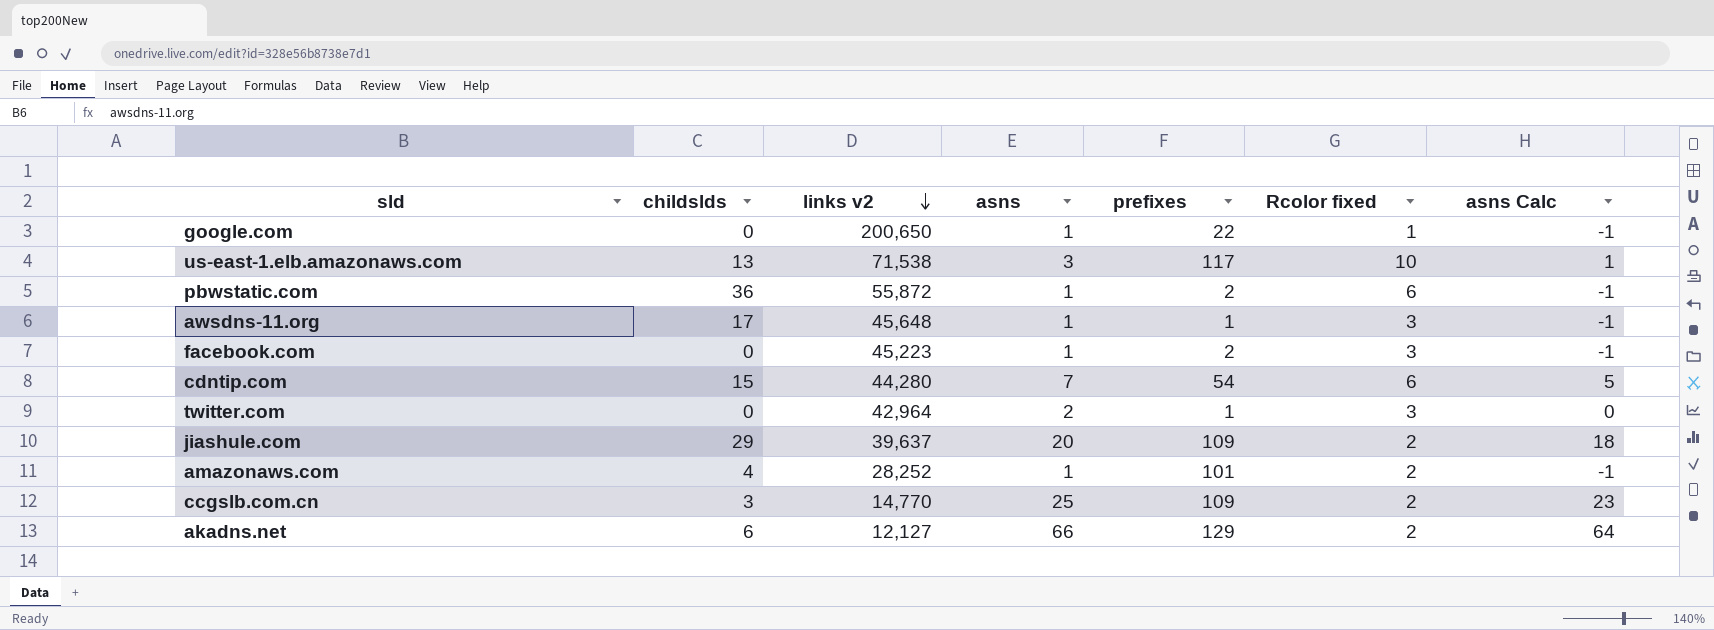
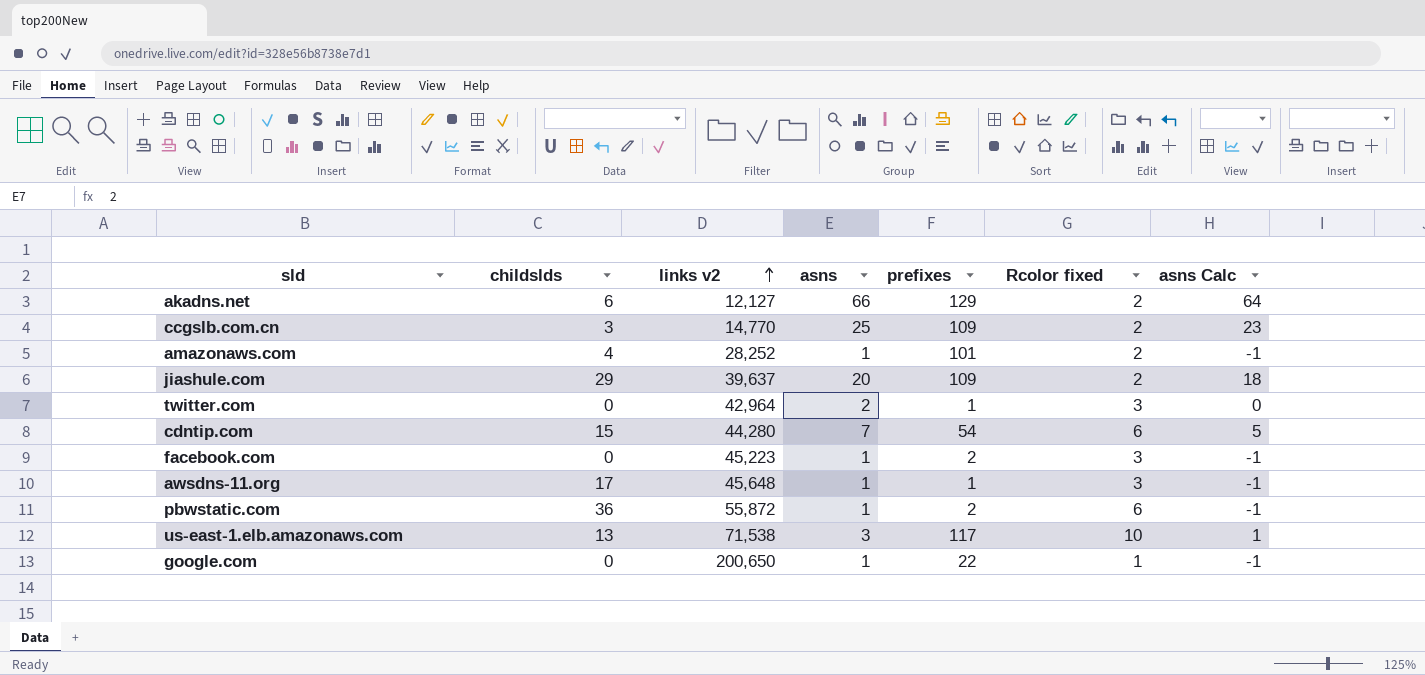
row order: links v2 descending -> links v2 ascending

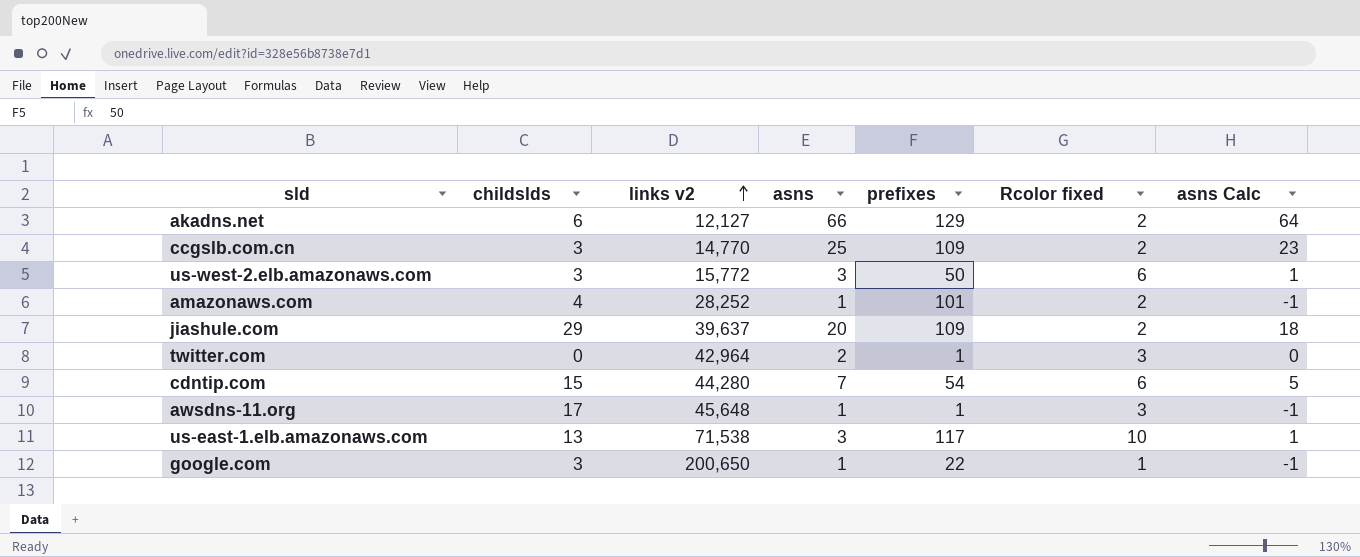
row facebook.com: 0 | 45,223 | 1 | 2 | 3 | -1 -> none
row pbwstatic.com: 36 | 55,872 | 1 | 2 | 6 | -1 -> none
row us-west-2.elb.amazonaws.com: none -> 3 | 15,772 | 3 | 50 | 6 | 1
google.com | childslds: 0 -> 3

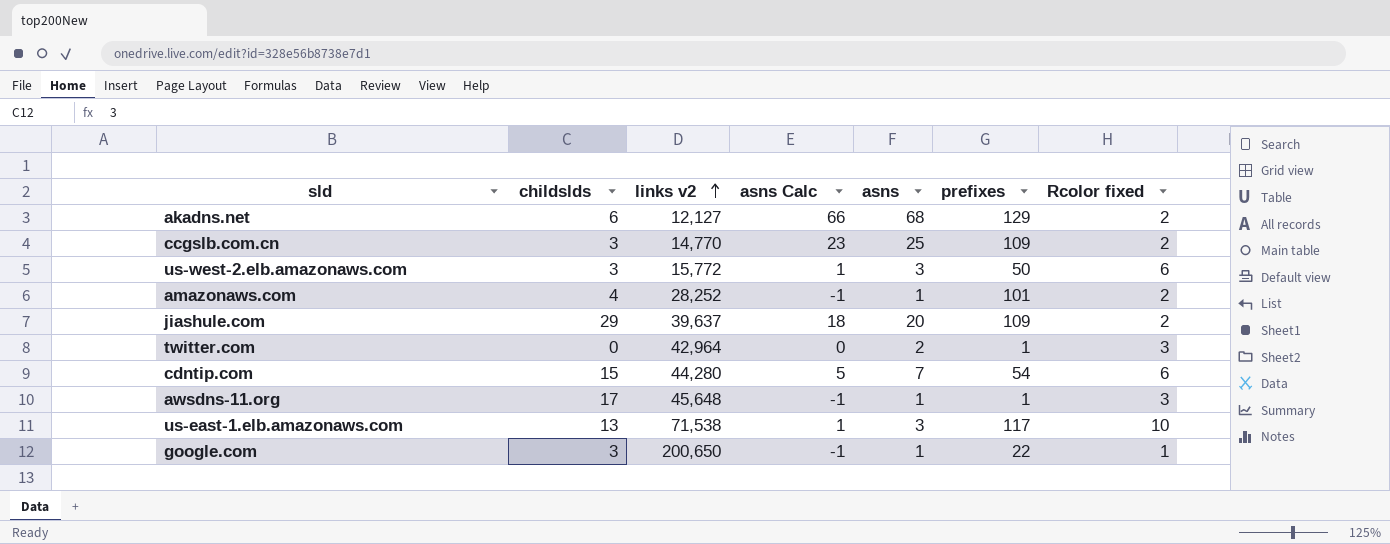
column asns Calc | position: 7 -> 4
akadns.net | asns Calc: 64 -> 66
akadns.net | asns: 66 -> 68

